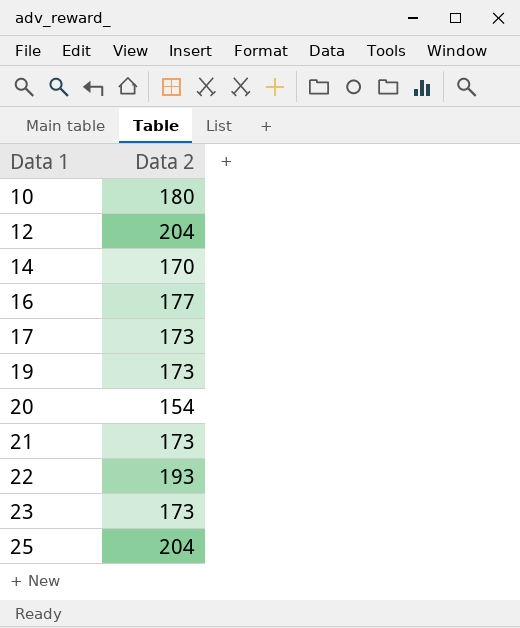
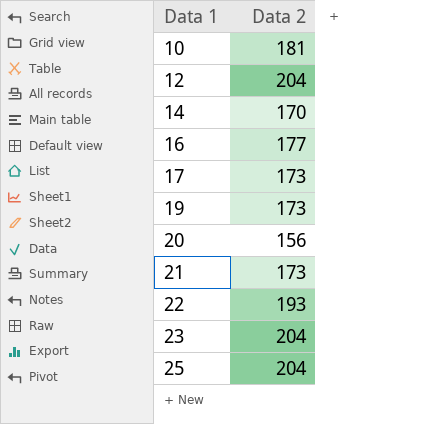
10 | Data 2: 180 -> 181
20 | Data 2: 154 -> 156
23 | Data 2: 173 -> 204

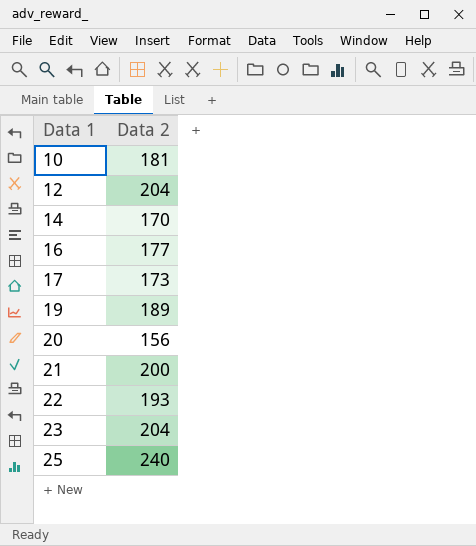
19 | Data 2: 173 -> 189
21 | Data 2: 173 -> 200
25 | Data 2: 204 -> 240

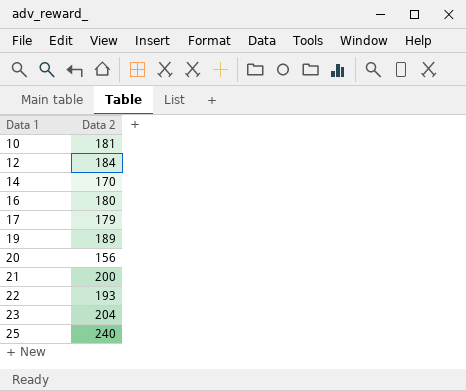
12 | Data 2: 204 -> 184
16 | Data 2: 177 -> 180
17 | Data 2: 173 -> 179

